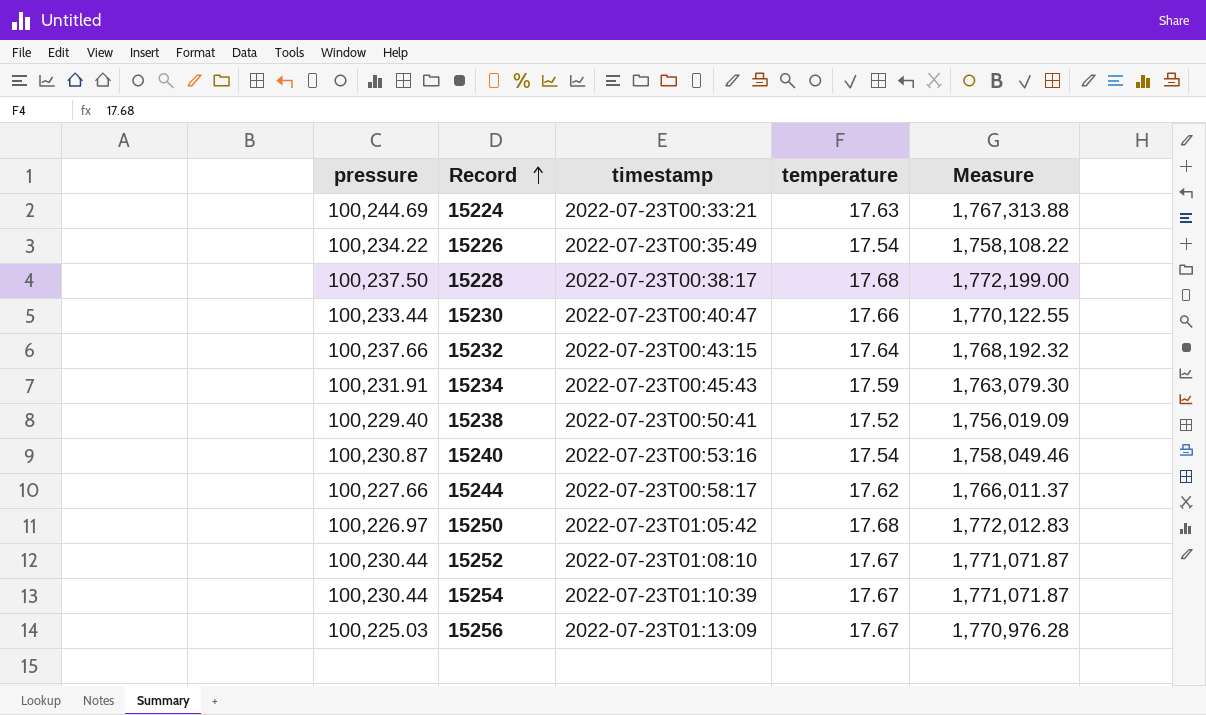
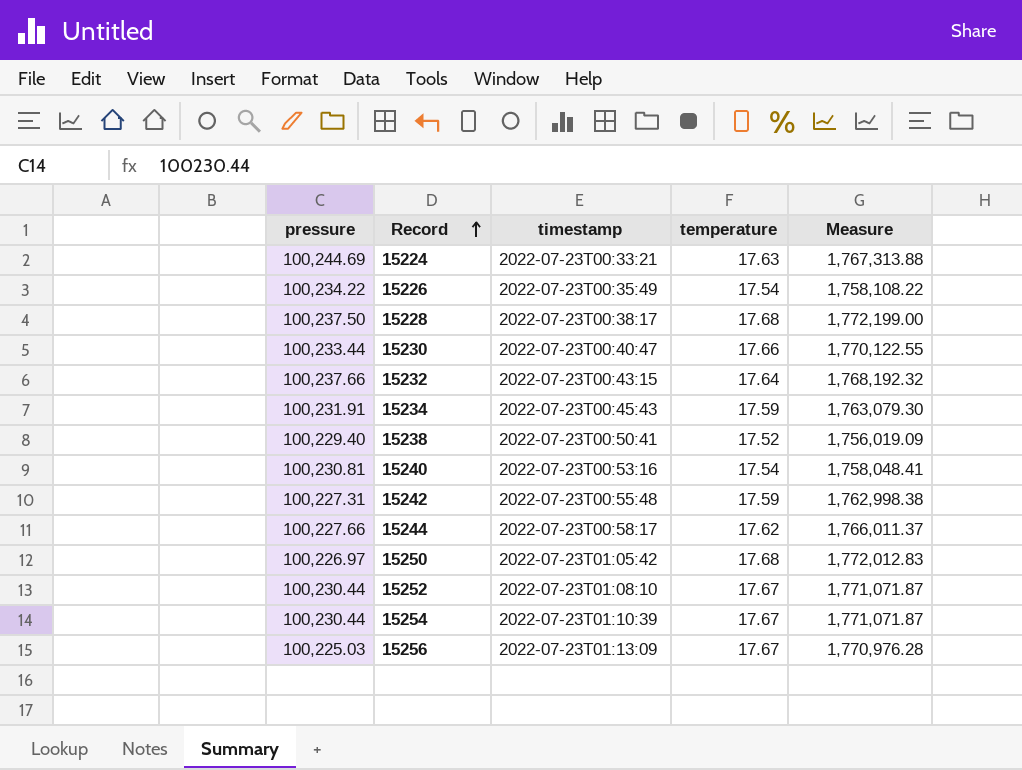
15240 | pressure: 100,230.87 -> 100,230.81
15240 | Measure: 1,758,049.46 -> 1,758,048.41
row 15242: none -> 100,227.31 | 2022-07-23T00:55:48 | 17.59 | 1,762,998.38

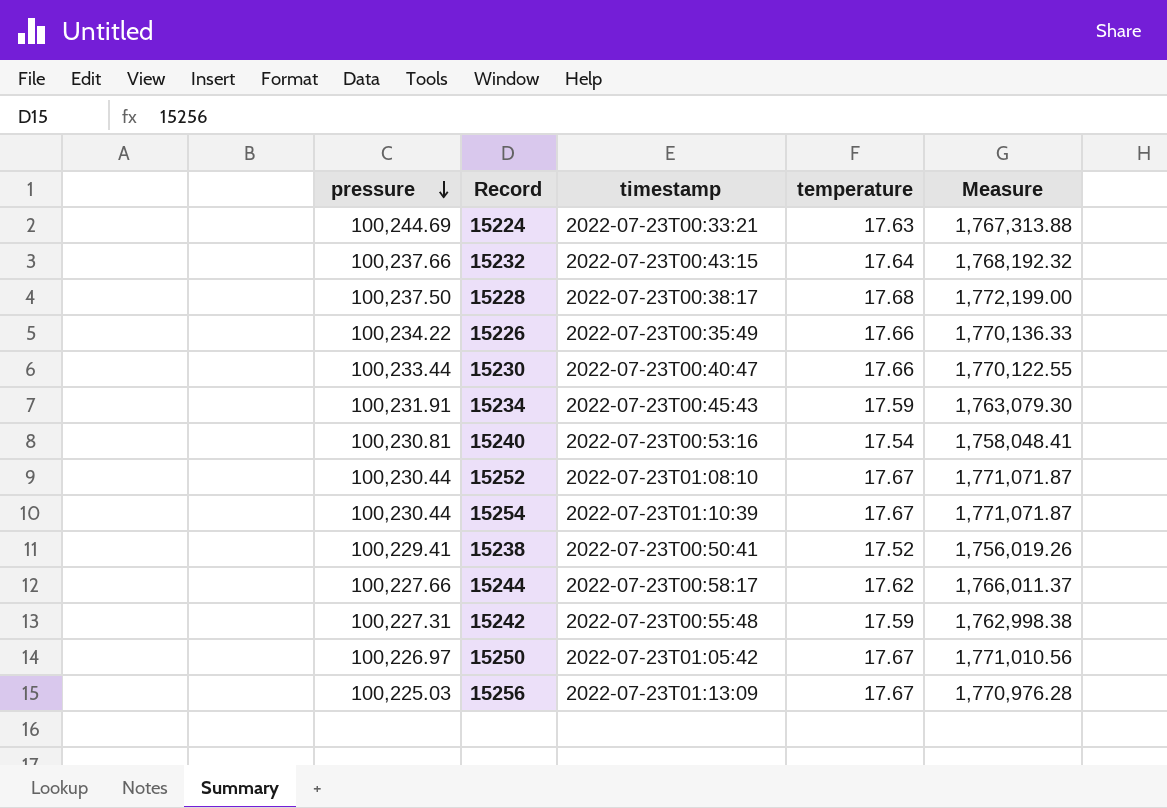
row order: Record ascending -> pressure descending
15226 | temperature: 17.54 -> 17.66
15226 | Measure: 1,758,108.22 -> 1,770,136.33
15238 | pressure: 100,229.40 -> 100,229.41
15238 | Measure: 1,756,019.09 -> 1,756,019.26
15250 | temperature: 17.68 -> 17.67
15250 | Measure: 1,772,012.83 -> 1,771,010.56

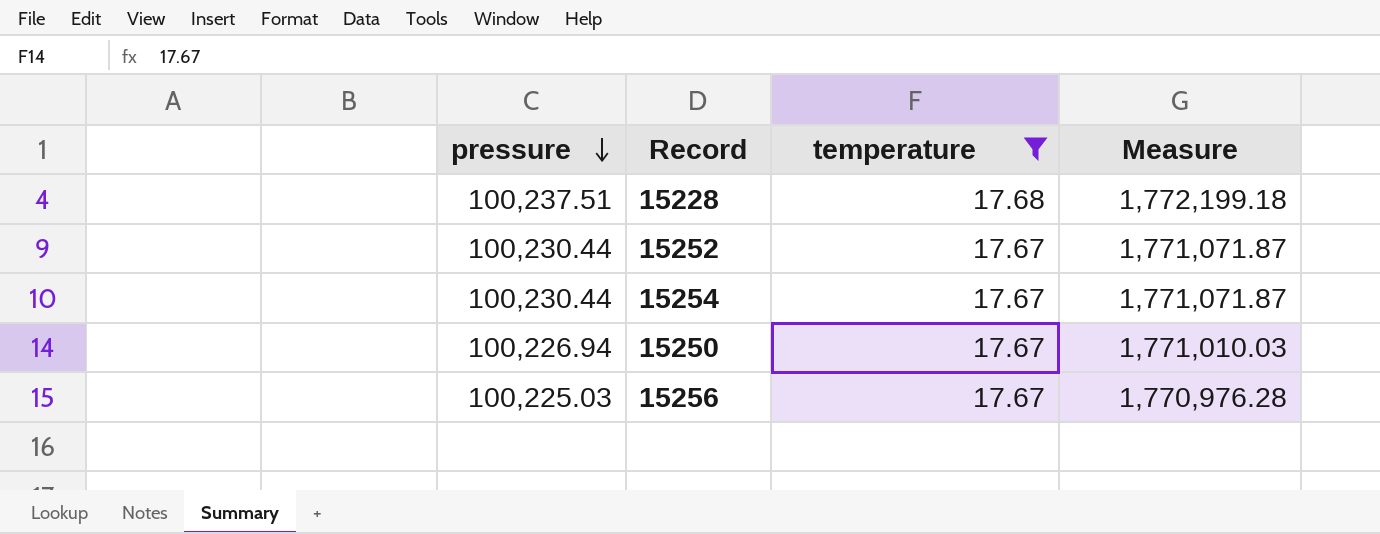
filter: none -> temperature >= 17.67
column timestamp | position: 3 -> none
15228 | pressure: 100,237.50 -> 100,237.51
15228 | Measure: 1,772,199.00 -> 1,772,199.18
15250 | pressure: 100,226.97 -> 100,226.94
15250 | Measure: 1,771,010.56 -> 1,771,010.03

